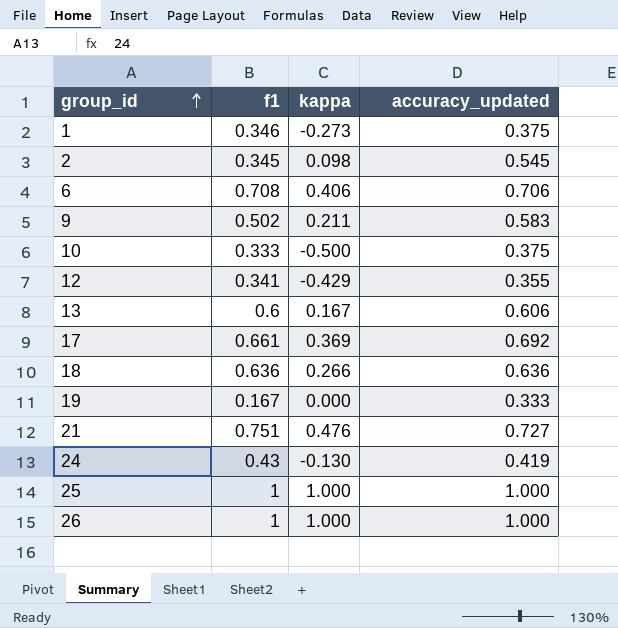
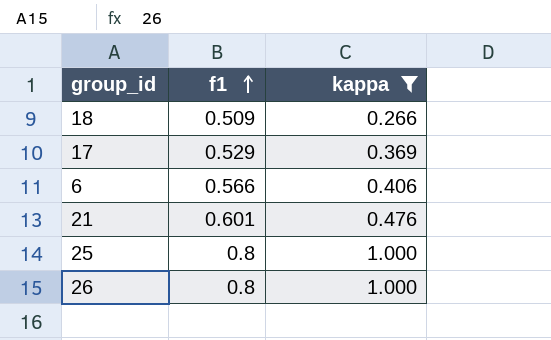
filter: none -> kappa >= 0.266
row order: group_id ascending -> f1 ascending
column accuracy_updated | position: 4 -> none
18 | f1: 0.636 -> 0.509
17 | f1: 0.661 -> 0.529
6 | f1: 0.708 -> 0.566
21 | f1: 0.751 -> 0.601
25 | f1: 1 -> 0.8
26 | f1: 1 -> 0.8

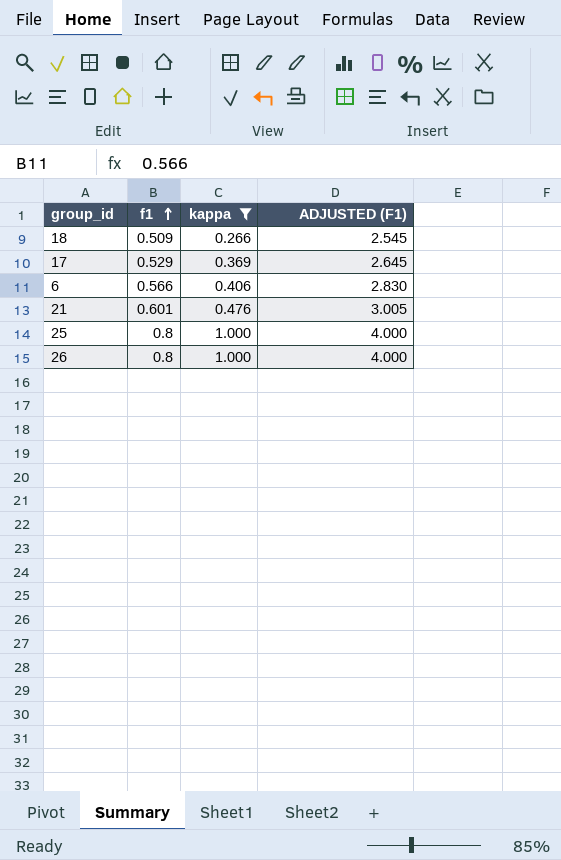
column ADJUSTED (F1) | formula: none -> [f1] * 5

